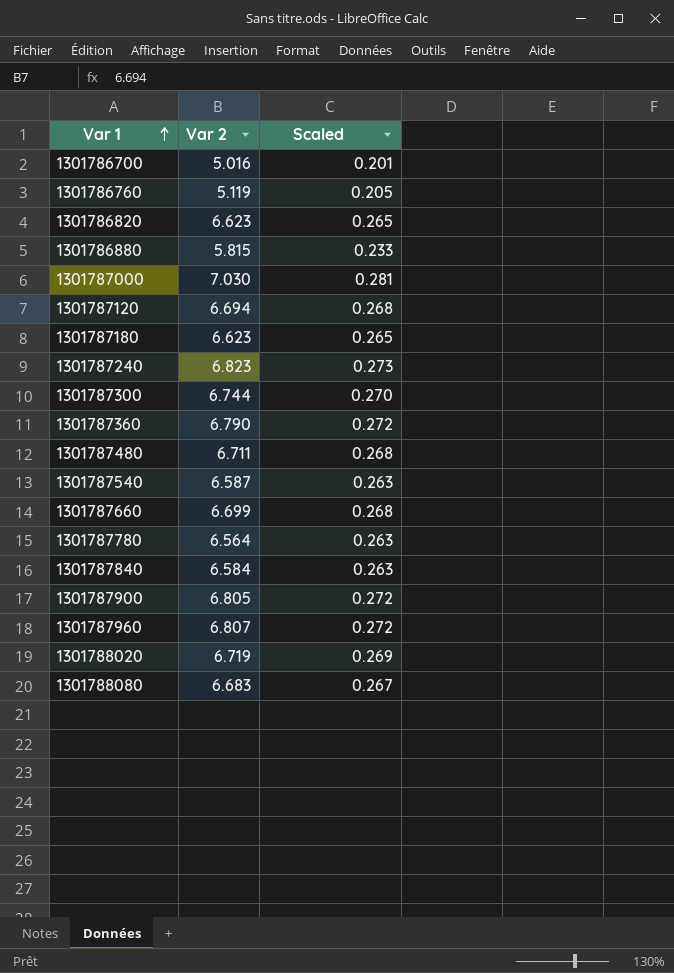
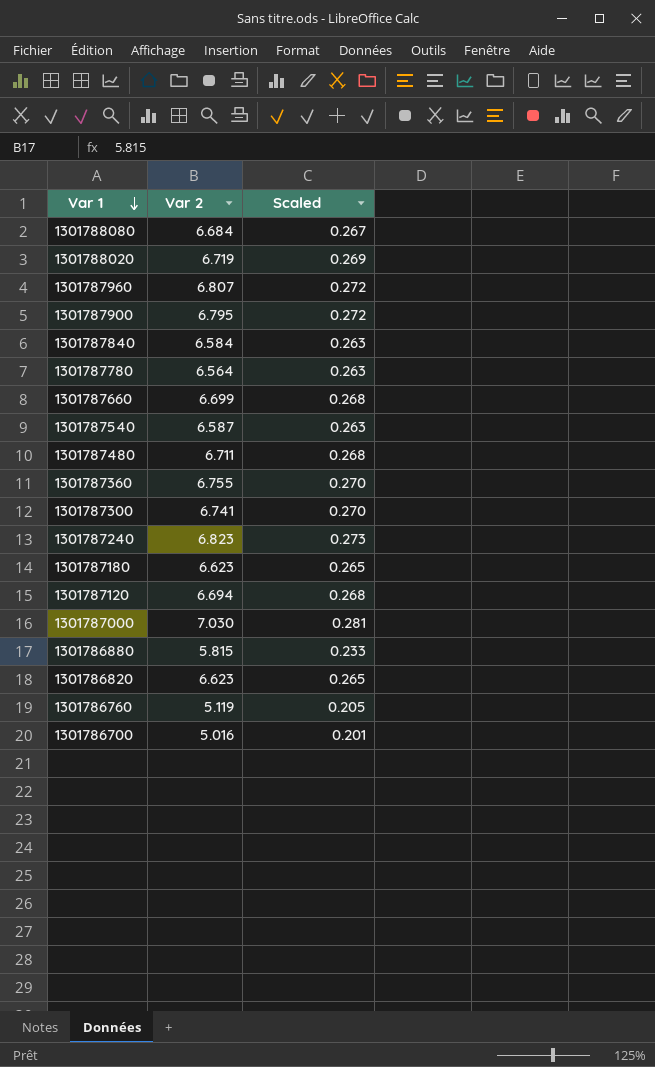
row order: Var 1 ascending -> Var 1 descending
1301788080 | Var 2: 6.683 -> 6.684
1301787900 | Var 2: 6.805 -> 6.795
1301787360 | Var 2: 6.790 -> 6.755
1301787360 | Scaled: 0.272 -> 0.270
1301787300 | Var 2: 6.744 -> 6.741

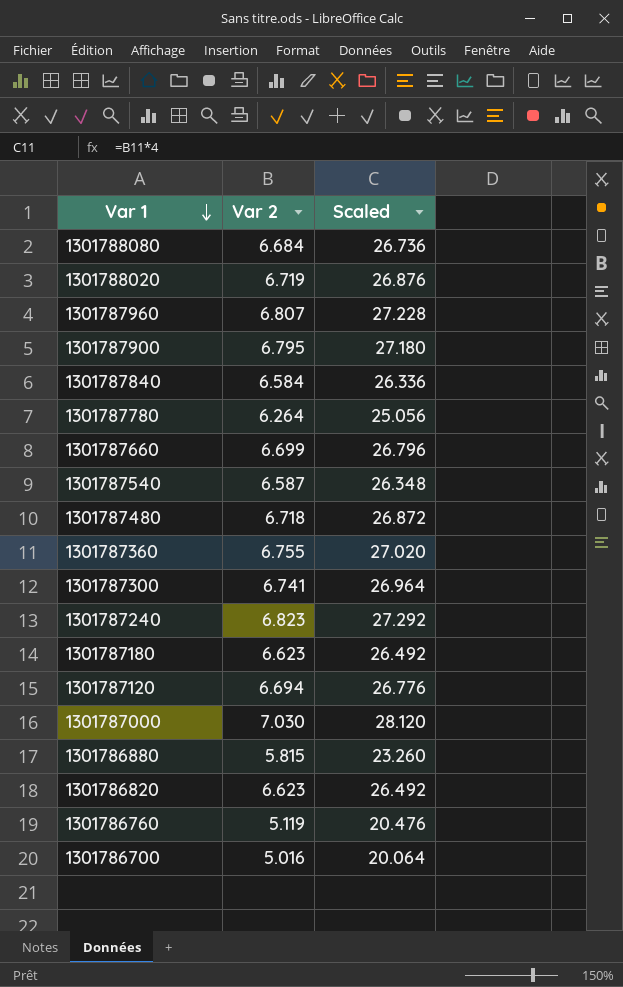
column Scaled | formula: [Var 2] * 0.04 -> [Var 2] * 4
1301787780 | Var 2: 6.564 -> 6.264
1301787480 | Var 2: 6.711 -> 6.718

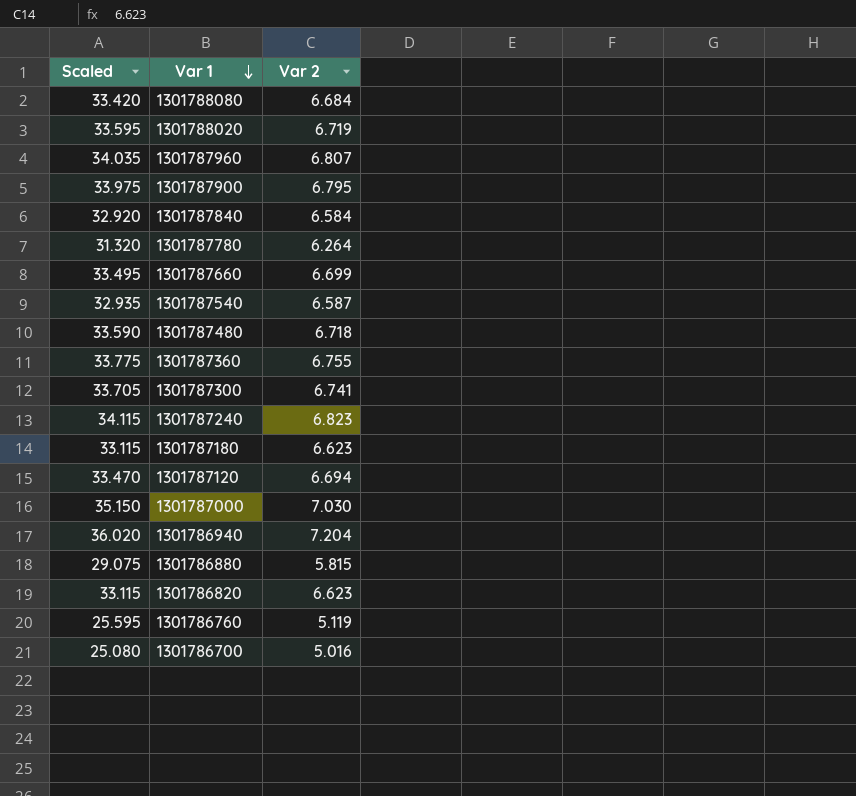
column Scaled | formula: [Var 2] * 4 -> [Var 2] * 5
column Scaled | position: 3 -> 1
row 1301786940: none -> 36.020 | 7.204

